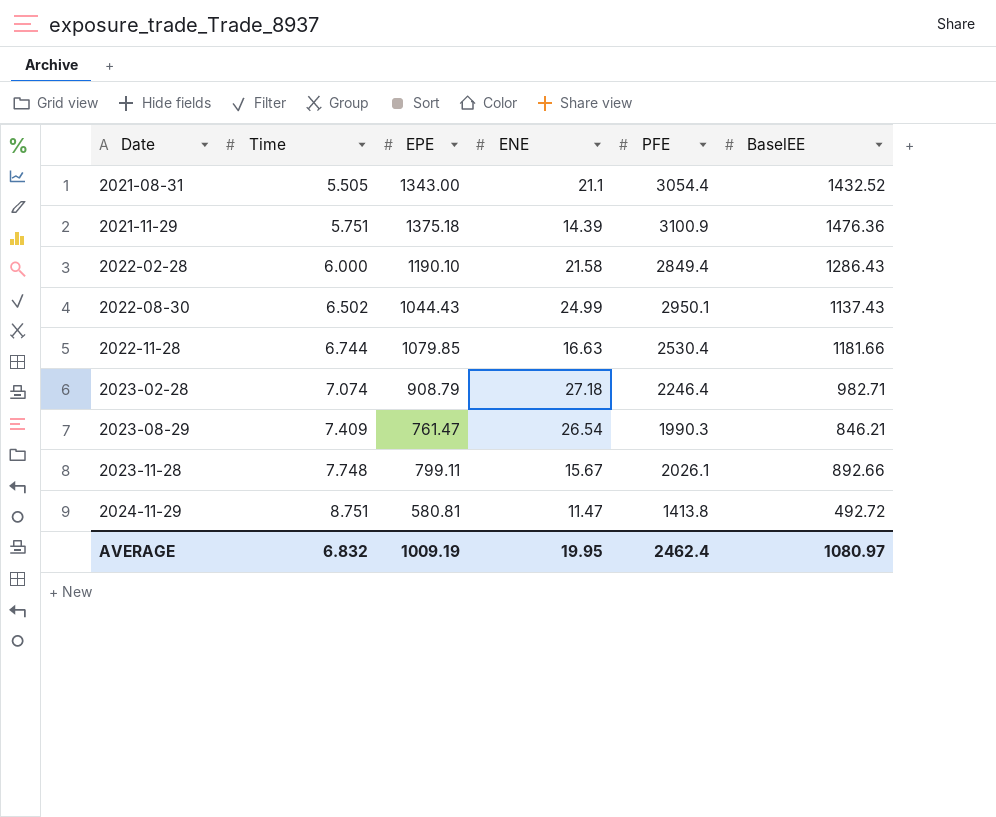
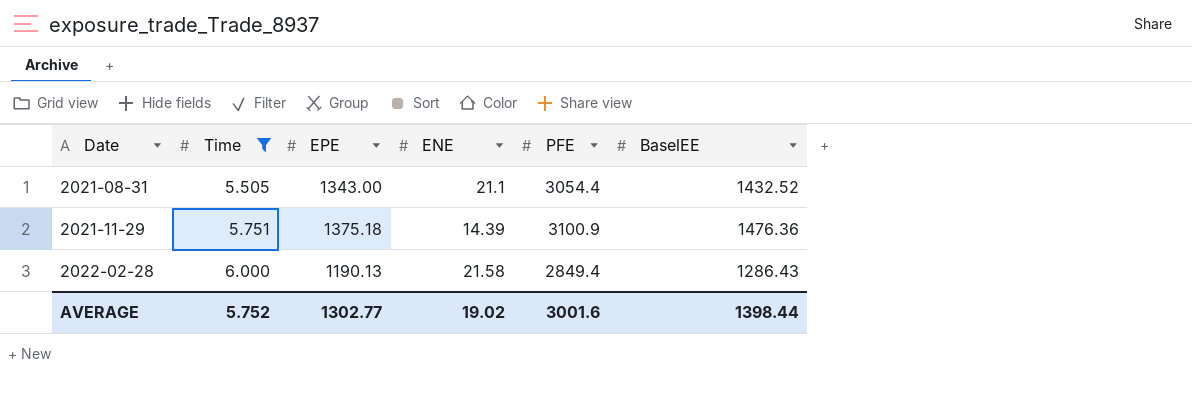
filter: none -> Time <= 6.000
2022-02-28 | EPE: 1190.10 -> 1190.13
AVERAGE | Time: 6.832 -> 5.752
AVERAGE | EPE: 1009.19 -> 1302.77
AVERAGE | ENE: 19.95 -> 19.02
AVERAGE | PFE: 2462.4 -> 3001.6
AVERAGE | BaselEE: 1080.97 -> 1398.44

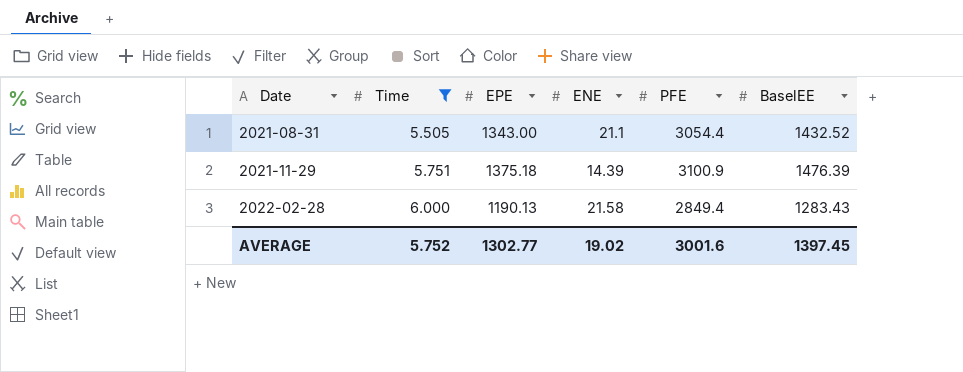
2021-11-29 | BaselEE: 1476.36 -> 1476.39
2022-02-28 | BaselEE: 1286.43 -> 1283.43
AVERAGE | BaselEE: 1398.44 -> 1397.45

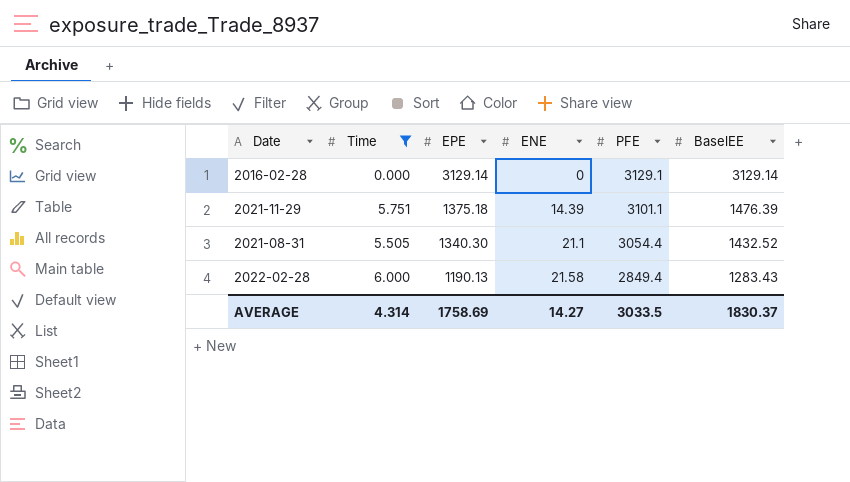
row order: Date ascending -> EPE descending
row 2016-02-28: none -> 0.000 | 3129.14 | 0 | 3129.1 | 3129.14
2021-11-29 | PFE: 3100.9 -> 3101.1
2021-08-31 | EPE: 1343.00 -> 1340.30
AVERAGE | Time: 5.752 -> 4.314
AVERAGE | EPE: 1302.77 -> 1758.69
AVERAGE | ENE: 19.02 -> 14.27
AVERAGE | PFE: 3001.6 -> 3033.5
AVERAGE | BaselEE: 1397.45 -> 1830.37

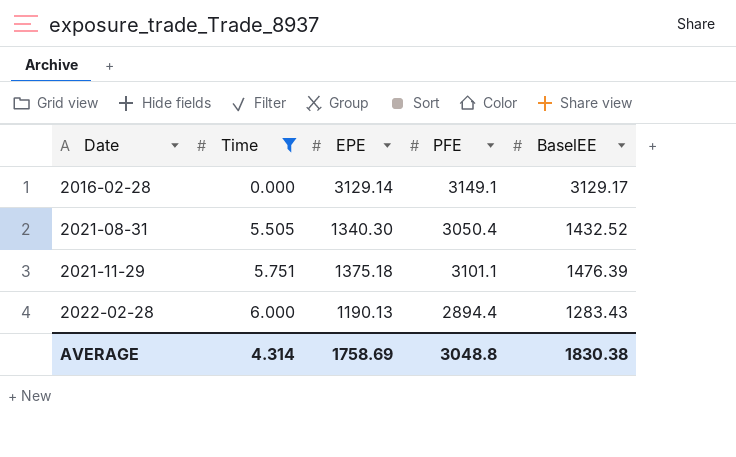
row order: EPE descending -> Date ascending
column ENE | position: 4 -> none
2016-02-28 | PFE: 3129.1 -> 3149.1
2016-02-28 | BaselEE: 3129.14 -> 3129.17
2021-08-31 | PFE: 3054.4 -> 3050.4
2022-02-28 | PFE: 2849.4 -> 2894.4
AVERAGE | PFE: 3033.5 -> 3048.8
AVERAGE | BaselEE: 1830.37 -> 1830.38

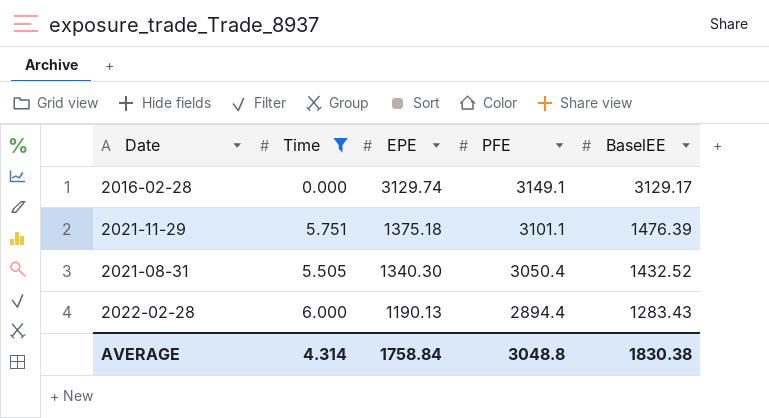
row order: Date ascending -> EPE descending
2016-02-28 | EPE: 3129.14 -> 3129.74
AVERAGE | EPE: 1758.69 -> 1758.84

